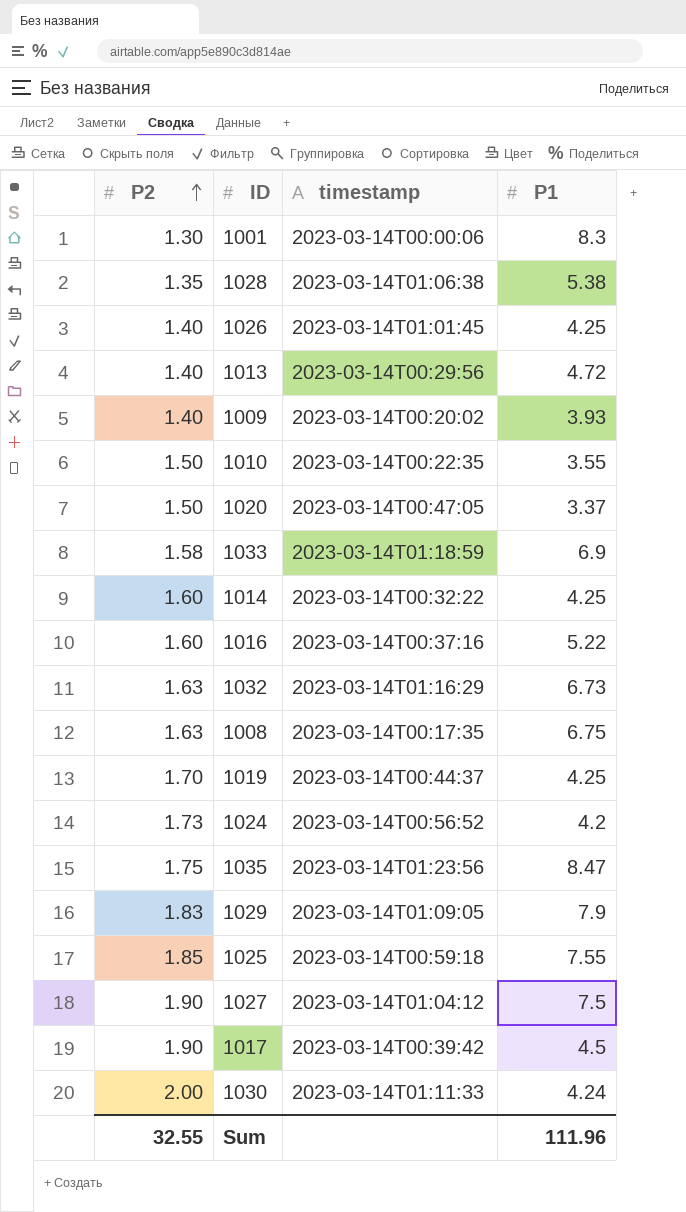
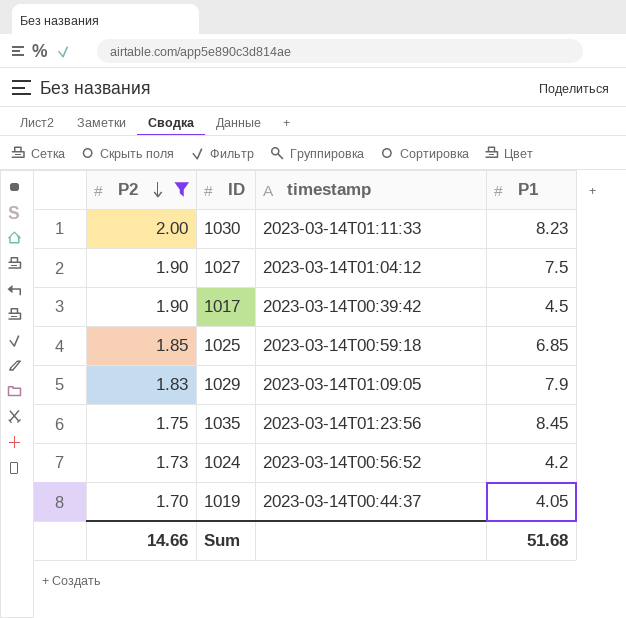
filter: none -> P2 >= 1.70
row order: P2 ascending -> P2 descending
1030 | P1: 4.24 -> 8.23
1025 | P1: 7.55 -> 6.85
1035 | P1: 8.47 -> 8.45
1019 | P1: 4.25 -> 4.05
Sum | P2: 32.55 -> 14.66
Sum | P1: 111.96 -> 51.68

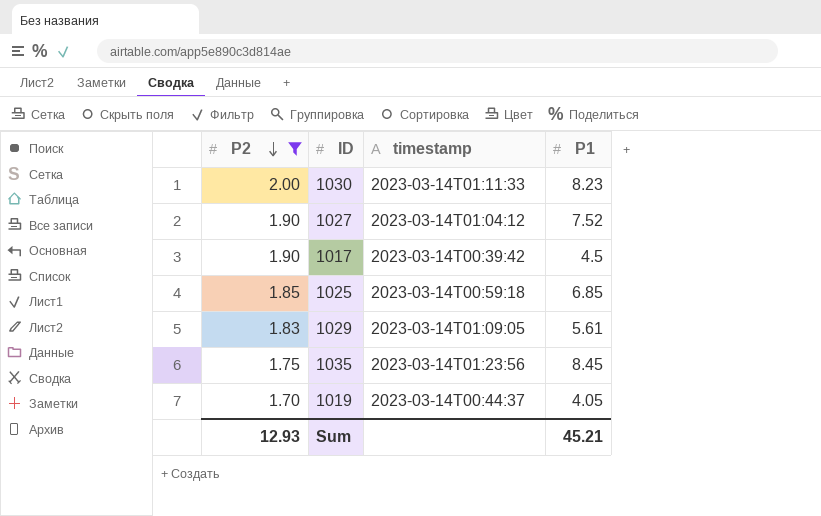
row 1024: 1.73 | 2023-03-14T00:56:52 | 4.2 -> none
1027 | P1: 7.5 -> 7.52
1029 | P1: 7.9 -> 5.61
Sum | P2: 14.66 -> 12.93
Sum | P1: 51.68 -> 45.21

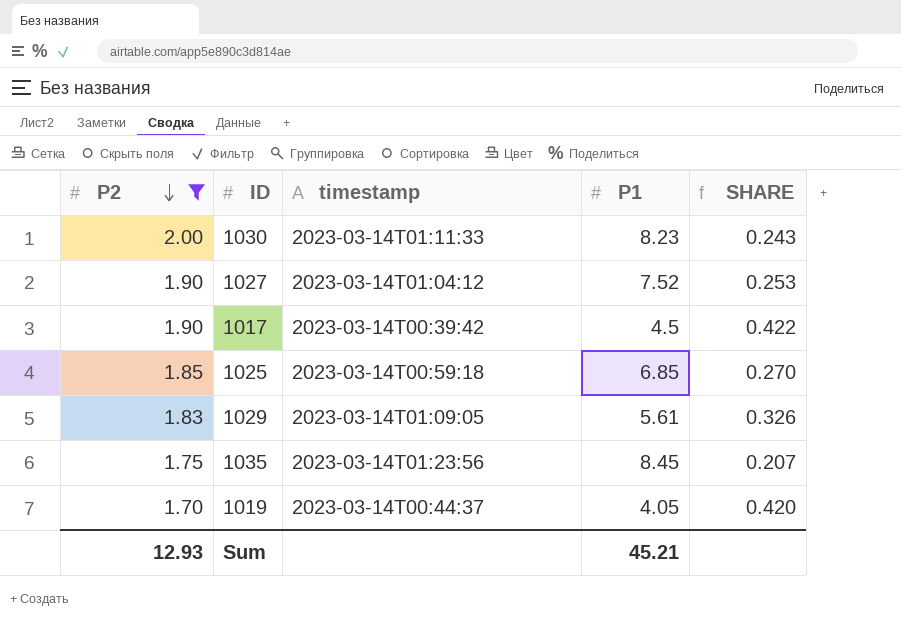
column SHARE | formula: none -> [P2] / [P1]

